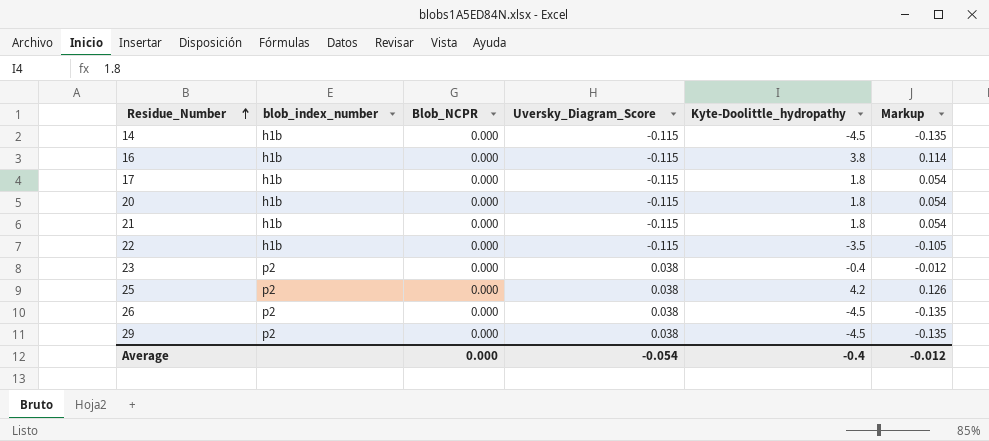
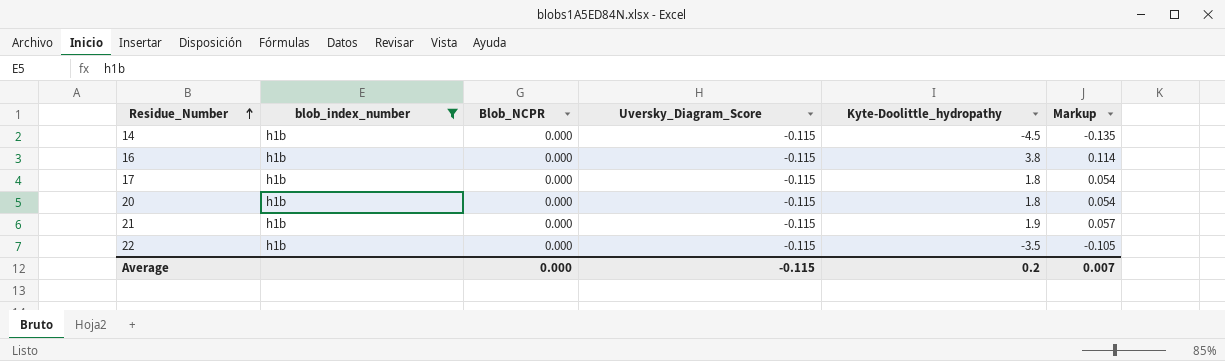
filter: none -> blob_index_number = h1b
21 | Kyte-Doolittle_hydropathy: 1.8 -> 1.9
21 | Markup: 0.054 -> 0.057
Average | Uversky_Diagram_Score: -0.054 -> -0.115
Average | Kyte-Doolittle_hydropathy: -0.4 -> 0.2
Average | Markup: -0.012 -> 0.007

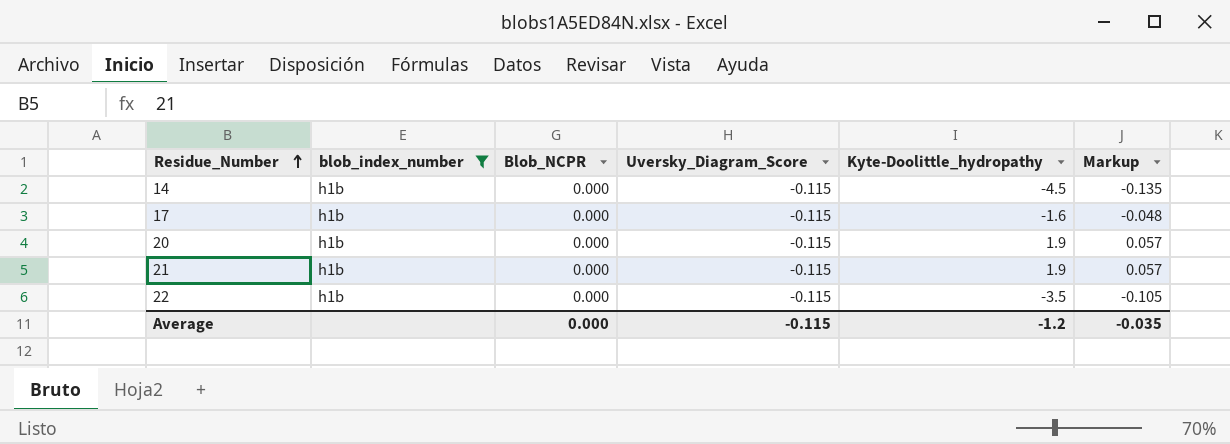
row 16: h1b | 0.000 | -0.115 | 3.8 | 0.114 -> none
17 | Kyte-Doolittle_hydropathy: 1.8 -> -1.6
17 | Markup: 0.054 -> -0.048
20 | Kyte-Doolittle_hydropathy: 1.8 -> 1.9
20 | Markup: 0.054 -> 0.057
Average | Kyte-Doolittle_hydropathy: 0.2 -> -1.2
Average | Markup: 0.007 -> -0.035

